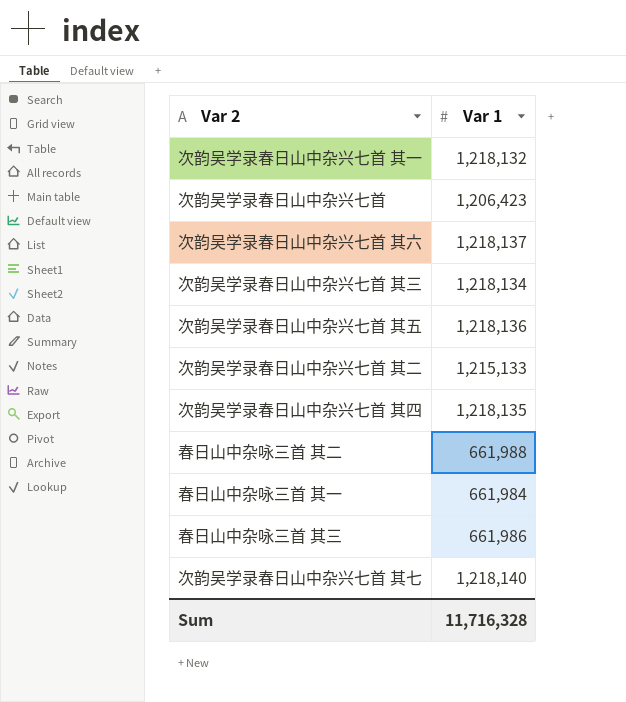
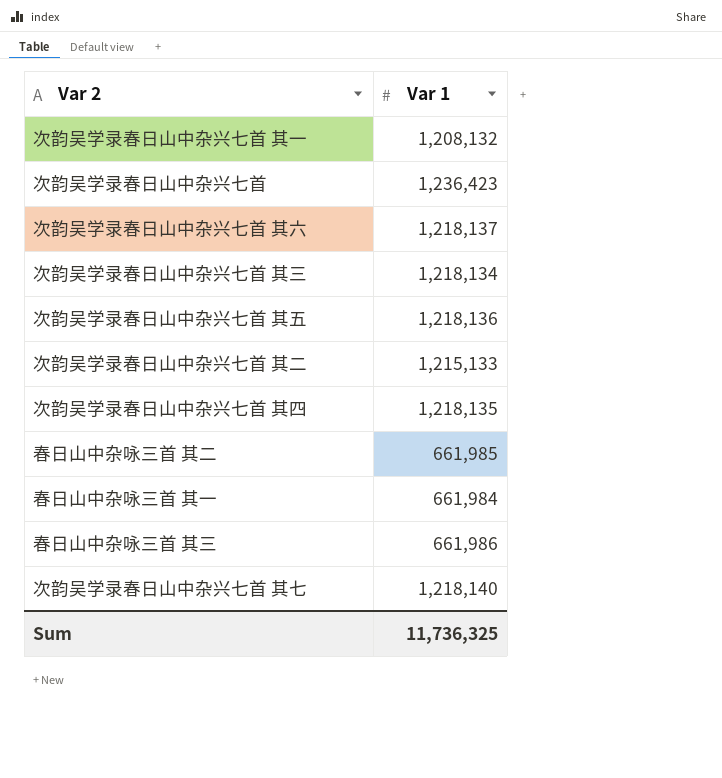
次韵吴学录春日山中杂兴七首 其一 | Var 1: 1,218,132 -> 1,208,132
次韵吴学录春日山中杂兴七首 | Var 1: 1,206,423 -> 1,236,423
春日山中杂咏三首 其二 | Var 1: 661,988 -> 661,985
Sum | Var 1: 11,716,328 -> 11,736,325

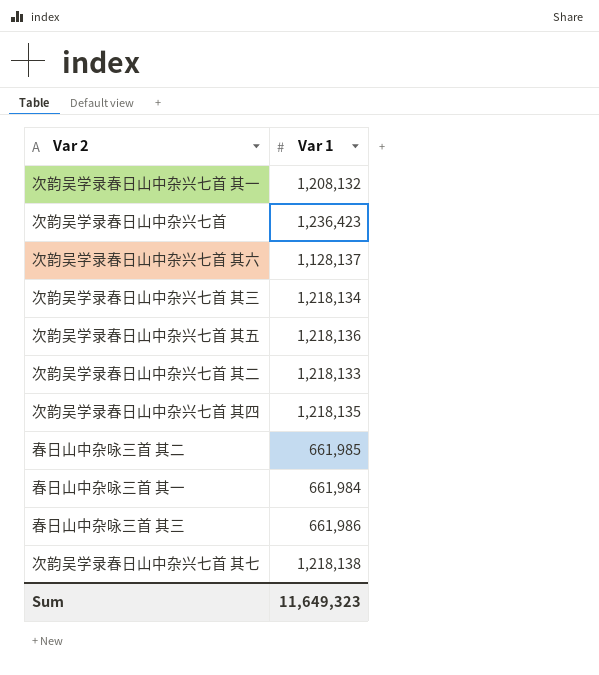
次韵吴学录春日山中杂兴七首 其六 | Var 1: 1,218,137 -> 1,128,137
次韵吴学录春日山中杂兴七首 其二 | Var 1: 1,215,133 -> 1,218,133
次韵吴学录春日山中杂兴七首 其七 | Var 1: 1,218,140 -> 1,218,138
Sum | Var 1: 11,736,325 -> 11,649,323

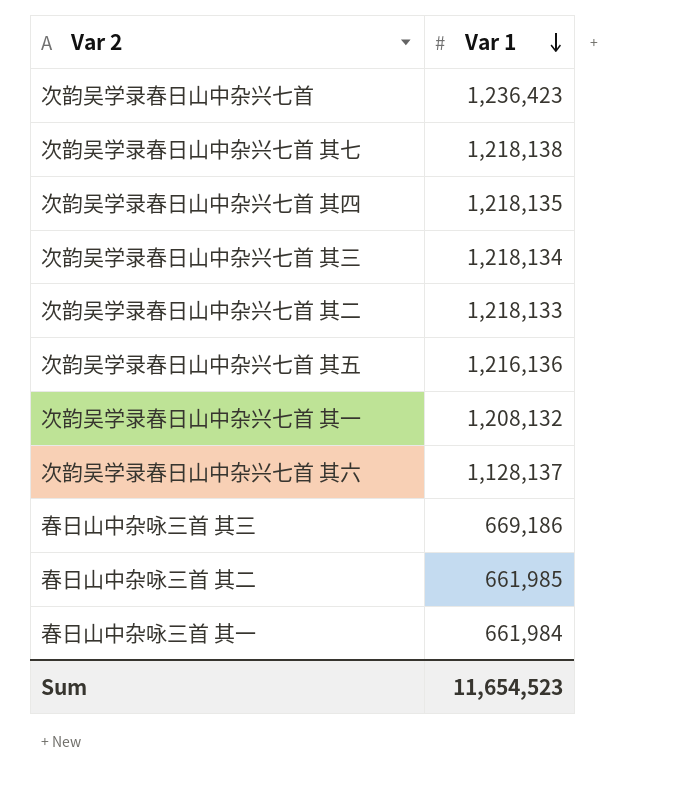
row order: none -> Var 1 descending
次韵吴学录春日山中杂兴七首 其五 | Var 1: 1,218,136 -> 1,216,136
春日山中杂咏三首 其三 | Var 1: 661,986 -> 669,186
Sum | Var 1: 11,649,323 -> 11,654,523

